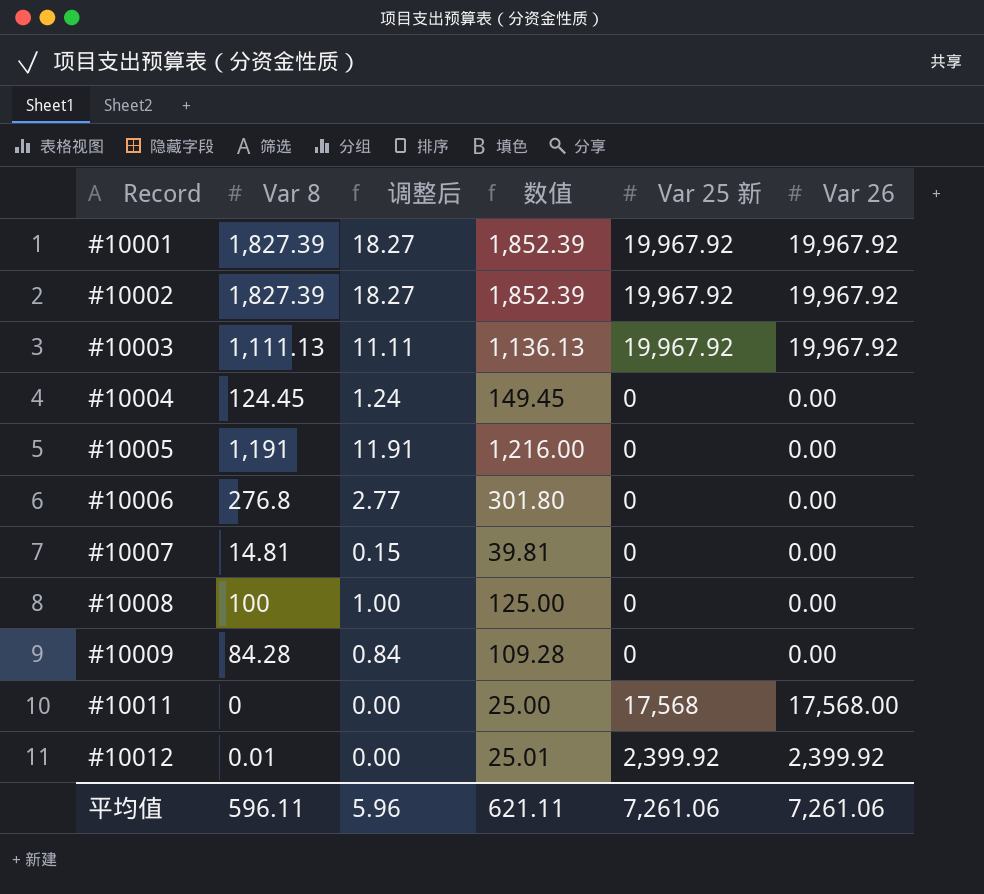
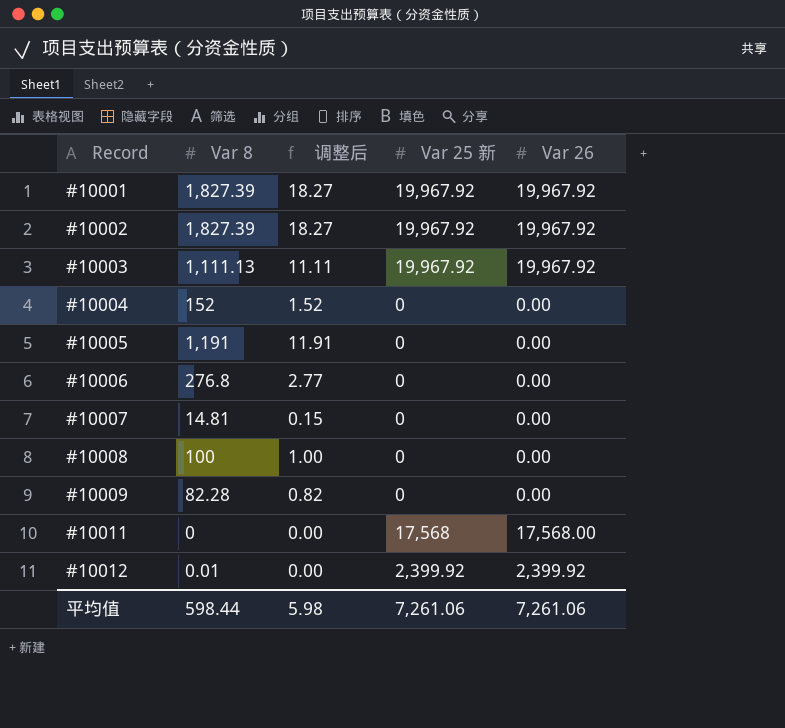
column 数值 | formula: [Var 8] + 25 -> none
#10004 | Var 8: 124.45 -> 152
#10004 | 调整后: 1.24 -> 1.52
#10009 | Var 8: 84.28 -> 82.28
#10009 | 调整后: 0.84 -> 0.82
平均值 | Var 8: 596.11 -> 598.44
平均值 | 调整后: 5.96 -> 5.98

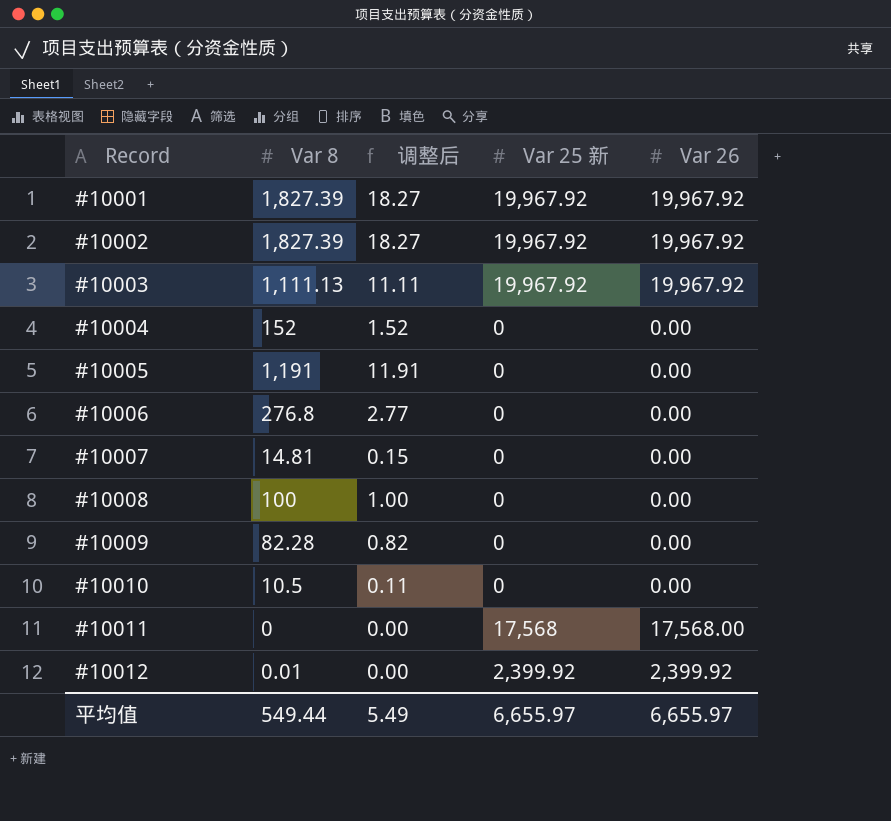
row #10010: none -> 10.5 | 0.11 | 0 | 0.00
平均值 | Var 8: 598.44 -> 549.44
平均值 | 调整后: 5.98 -> 5.49
平均值 | Var 25 新: 7,261.06 -> 6,655.97
平均值 | Var 26: 7,261.06 -> 6,655.97

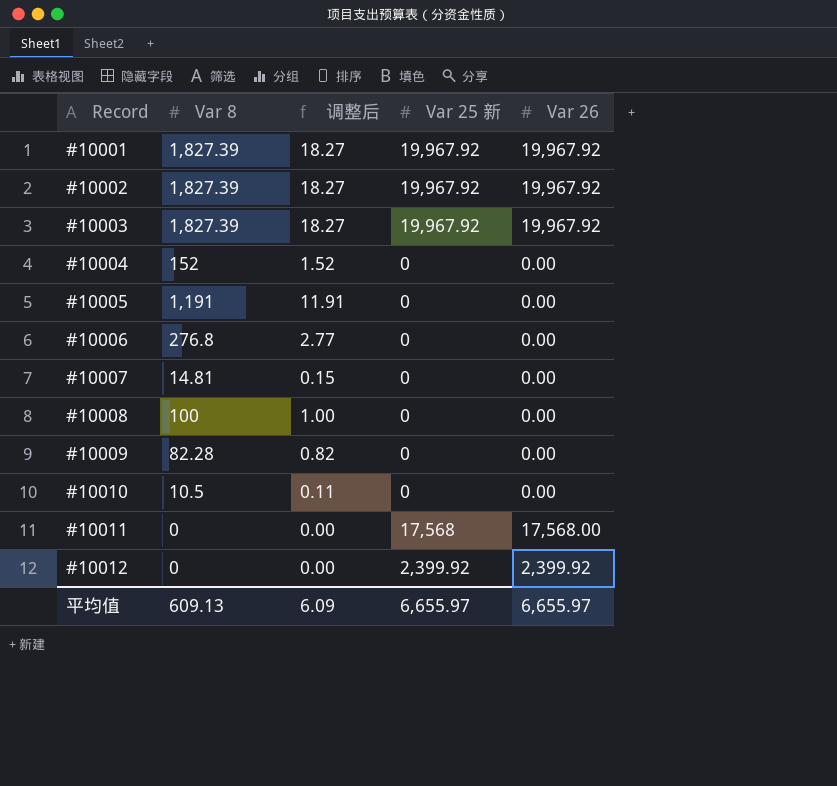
#10003 | Var 8: 1,111.13 -> 1,827.39
#10003 | 调整后: 11.11 -> 18.27
#10012 | Var 8: 0.01 -> 0
平均值 | Var 8: 549.44 -> 609.13
平均值 | 调整后: 5.49 -> 6.09

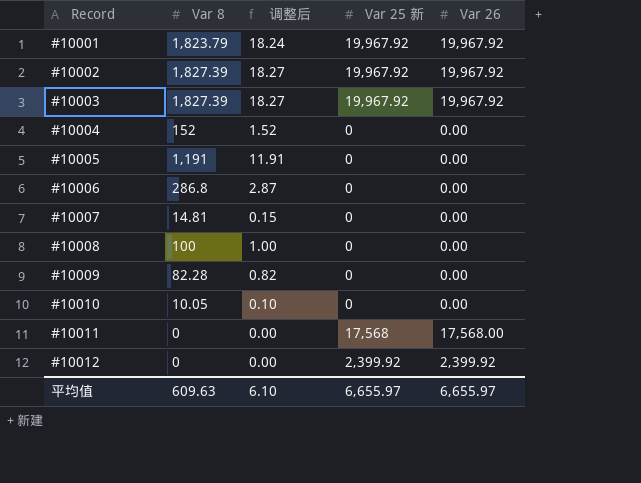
#10001 | Var 8: 1,827.39 -> 1,823.79
#10001 | 调整后: 18.27 -> 18.24
#10006 | Var 8: 276.8 -> 286.8
#10006 | 调整后: 2.77 -> 2.87
#10010 | Var 8: 10.5 -> 10.05
#10010 | 调整后: 0.11 -> 0.10
平均值 | Var 8: 609.13 -> 609.63
平均值 | 调整后: 6.09 -> 6.10

